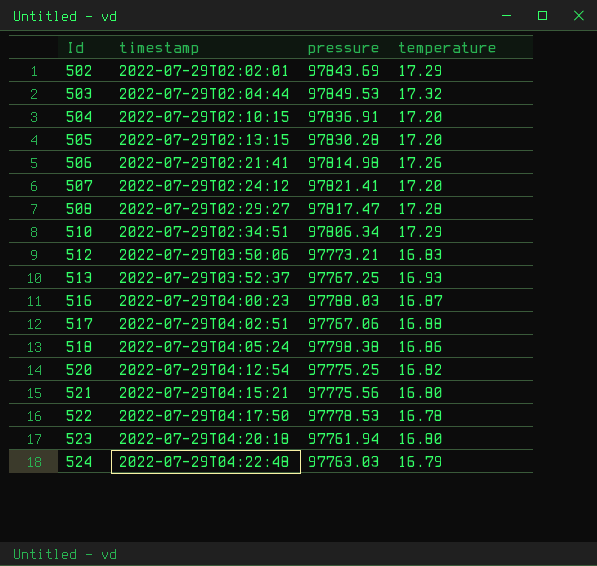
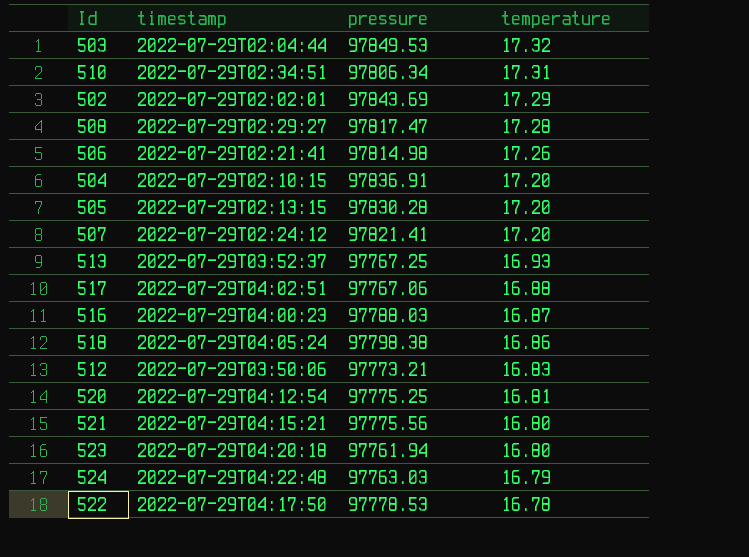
row order: Id ascending -> temperature descending
510 | temperature: 17.29 -> 17.31
520 | temperature: 16.82 -> 16.81

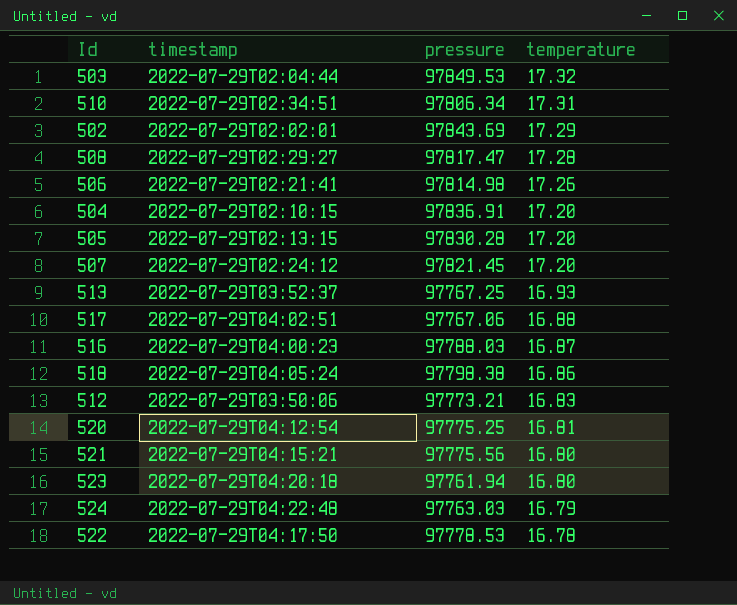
507 | pressure: 97821.41 -> 97821.45

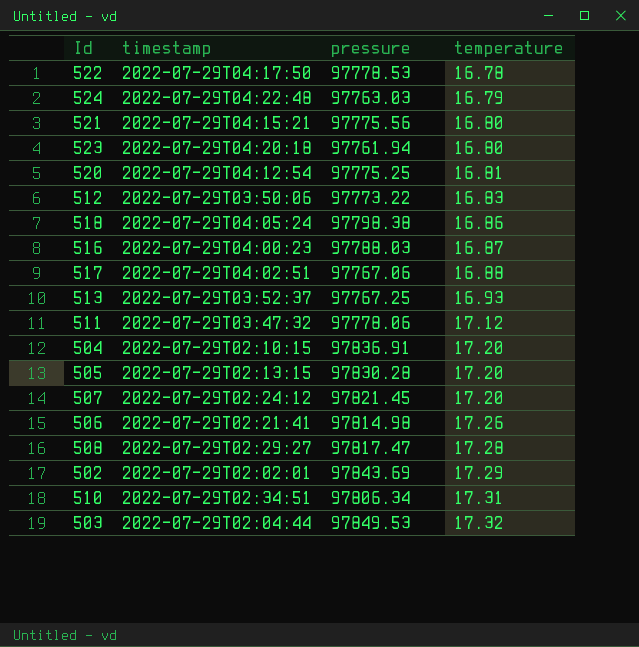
row order: temperature descending -> temperature ascending
512 | pressure: 97773.21 -> 97773.22
row 511: none -> 2022-07-29T03:47:32 | 97778.06 | 17.12

